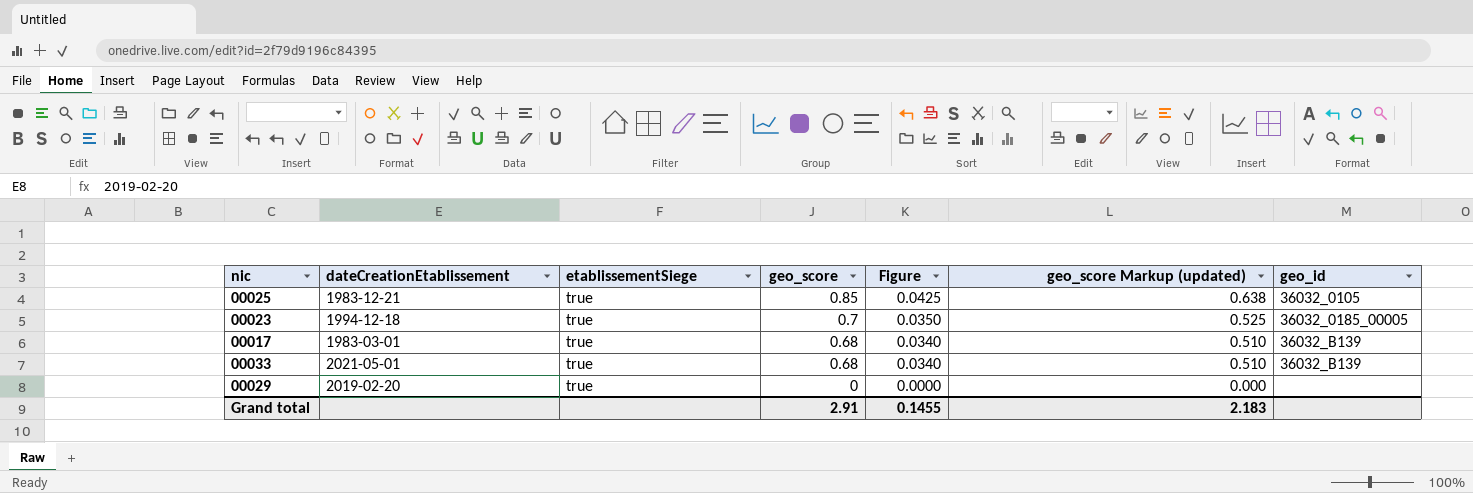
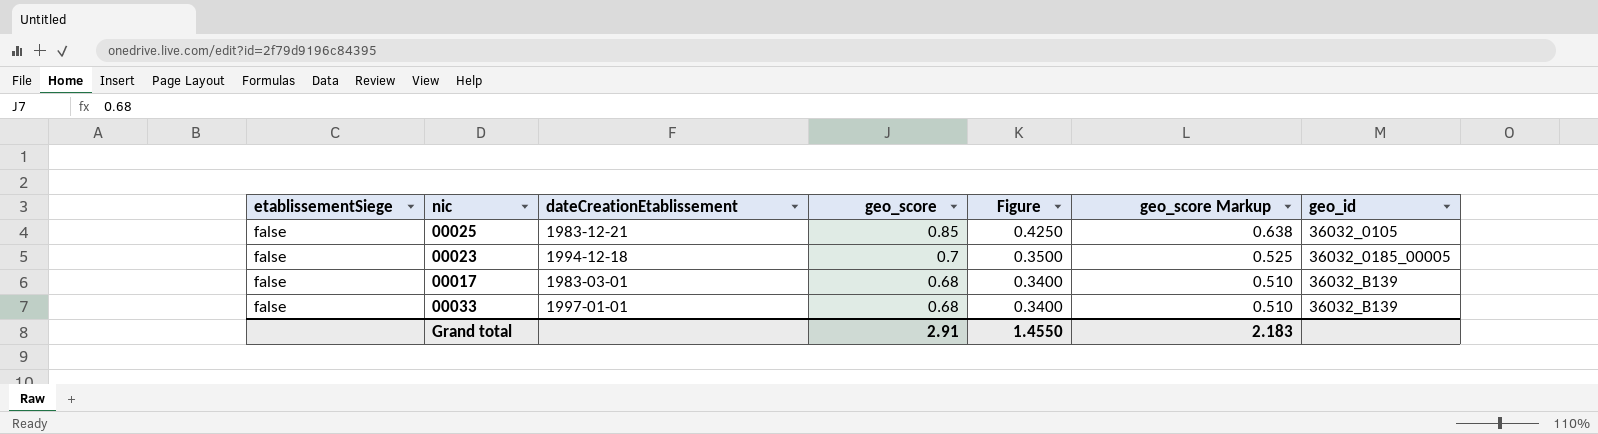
column etablissementSiege | position: 3 -> 1
column Figure | formula: [geo_score] * 0.05 -> [geo_score] * 0.5
column name: geo_score Markup (updated) -> geo_score Markup
row 00029: 2019-02-20 | true | 0 | 0.0000 | 0.000 | none -> none
00025 | etablissementSiege: true -> false
00023 | etablissementSiege: true -> false
00017 | etablissementSiege: true -> false
00033 | etablissementSiege: true -> false
00033 | dateCreationEtablissement: 2021-05-01 -> 1997-01-01
Grand total | Figure: 0.1455 -> 1.4550

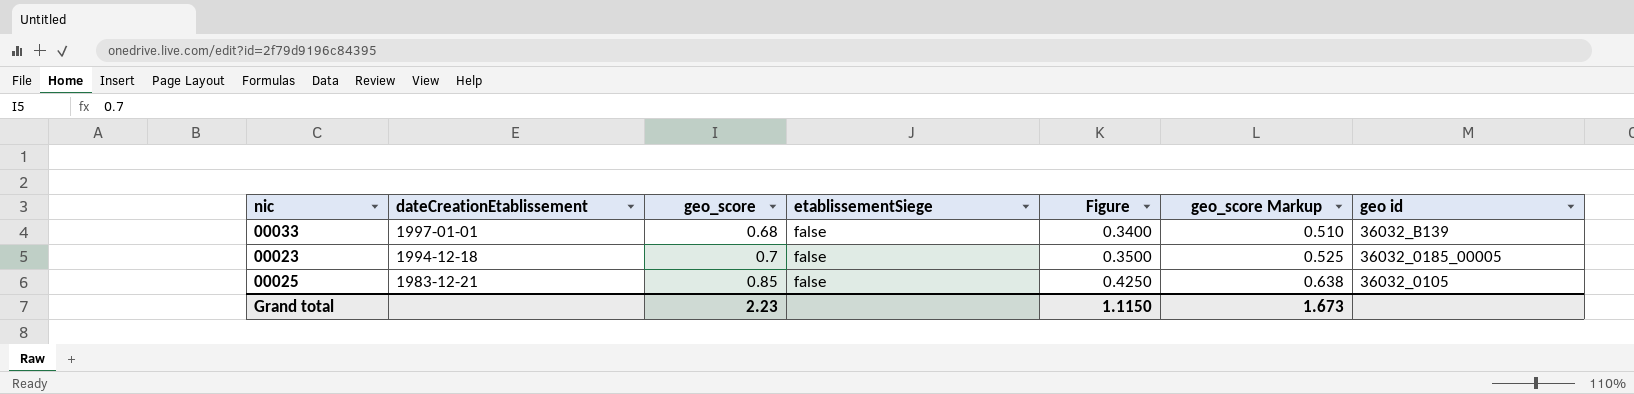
row order: geo_score descending -> dateCreationEtablissement descending
column etablissementSiege | position: 1 -> 4
column name: geo_id -> geo id
row 00017: false | 1983-03-01 | 0.68 | 0.3400 | 0.510 | 36032_B139 -> none
Grand total | geo_score: 2.91 -> 2.23
Grand total | Figure: 1.4550 -> 1.1150
Grand total | geo_score Markup: 2.183 -> 1.673

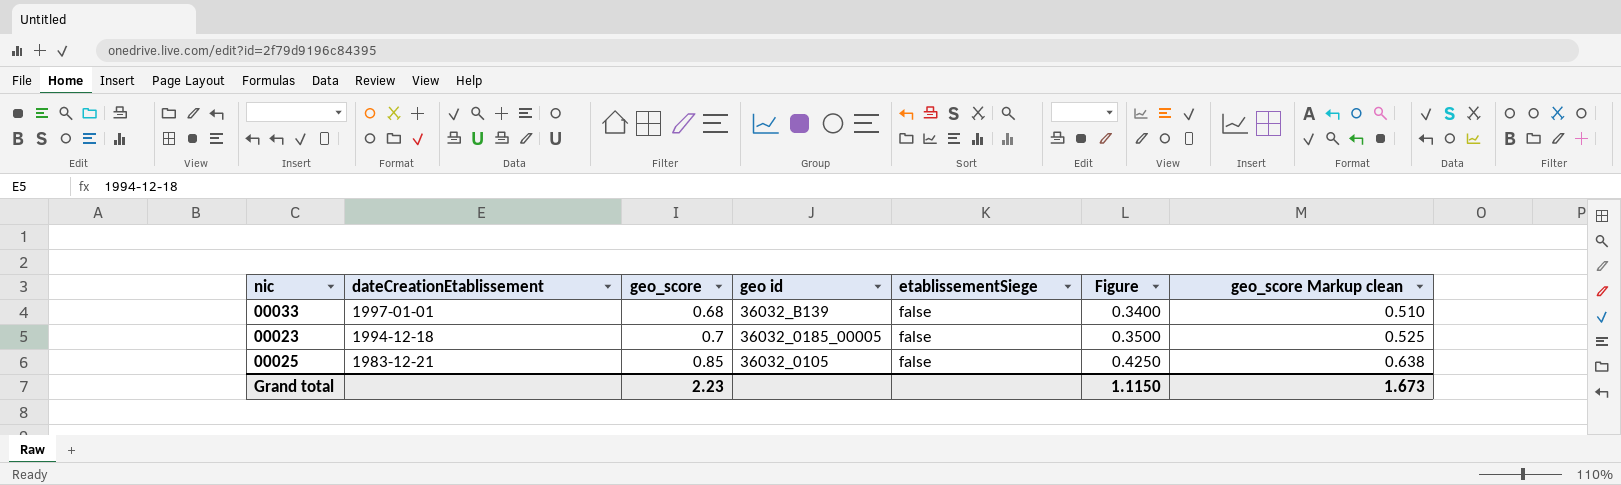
column geo id | position: 7 -> 4
column name: geo_score Markup -> geo_score Markup clean

